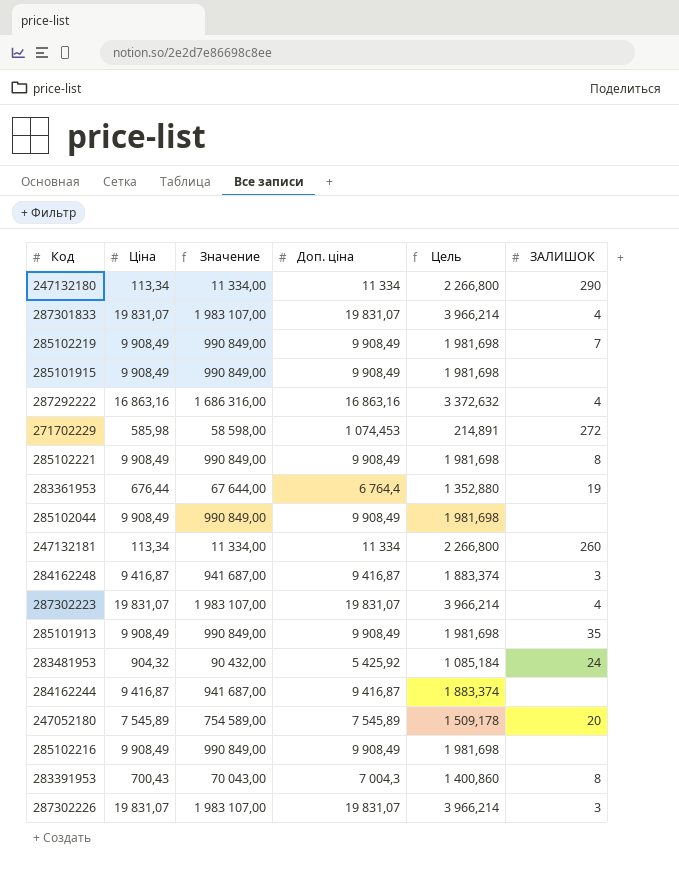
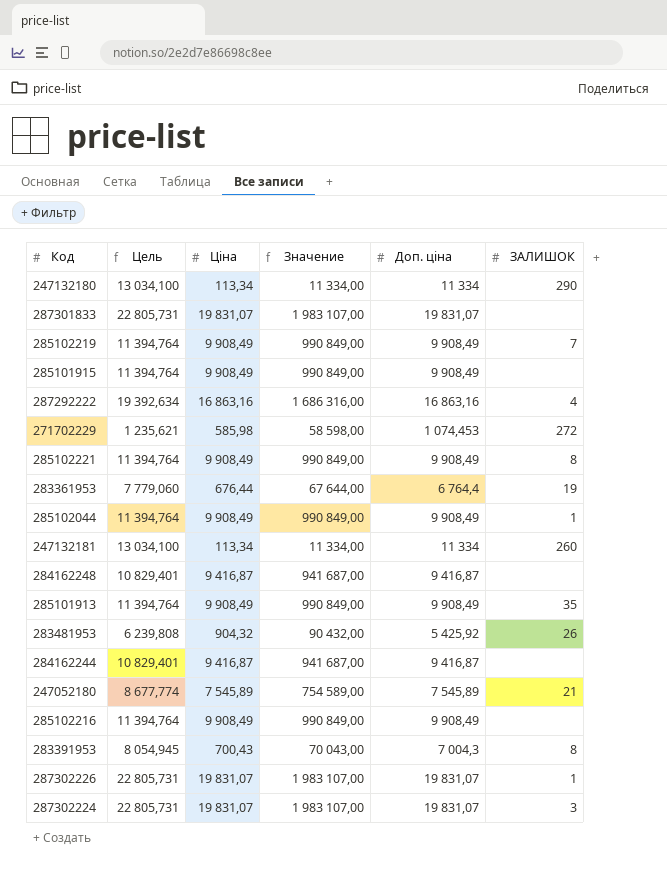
column Цель | formula: [Доп. ціна] * 0,2 -> [Доп. ціна] * 1,15
column Цель | position: 5 -> 2
row 287302223: 19 831,07 | 1 983 107,00 | 19 831,07 | 3 966,214 | 4 -> none
287301833 | ЗАЛИШОК: 4 -> none
285102044 | ЗАЛИШОК: none -> 1
284162248 | ЗАЛИШОК: 3 -> none
283481953 | ЗАЛИШОК: 24 -> 26
247052180 | ЗАЛИШОК: 20 -> 21
287302226 | ЗАЛИШОК: 3 -> 1
row 287302224: none -> 22 805,731 | 19 831,07 | 1 983 107,00 | 19 831,07 | 3

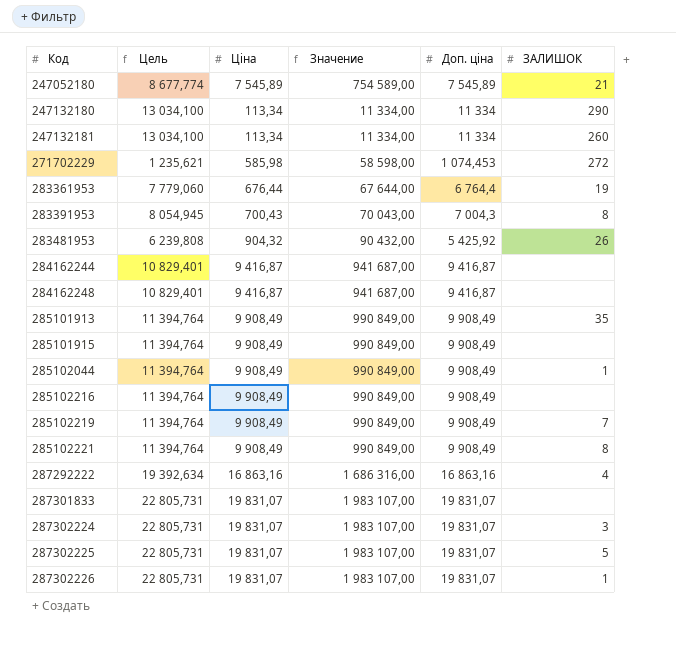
row order: none -> Код ascending
row 287302225: none -> 22 805,731 | 19 831,07 | 1 983 107,00 | 19 831,07 | 5

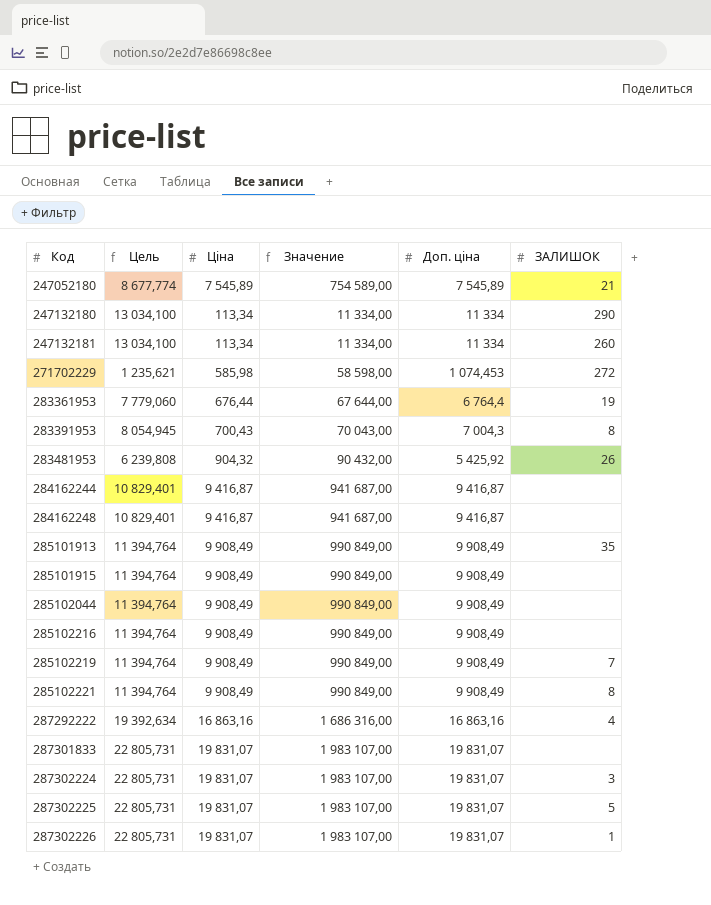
285102044 | ЗАЛИШОК: 1 -> none

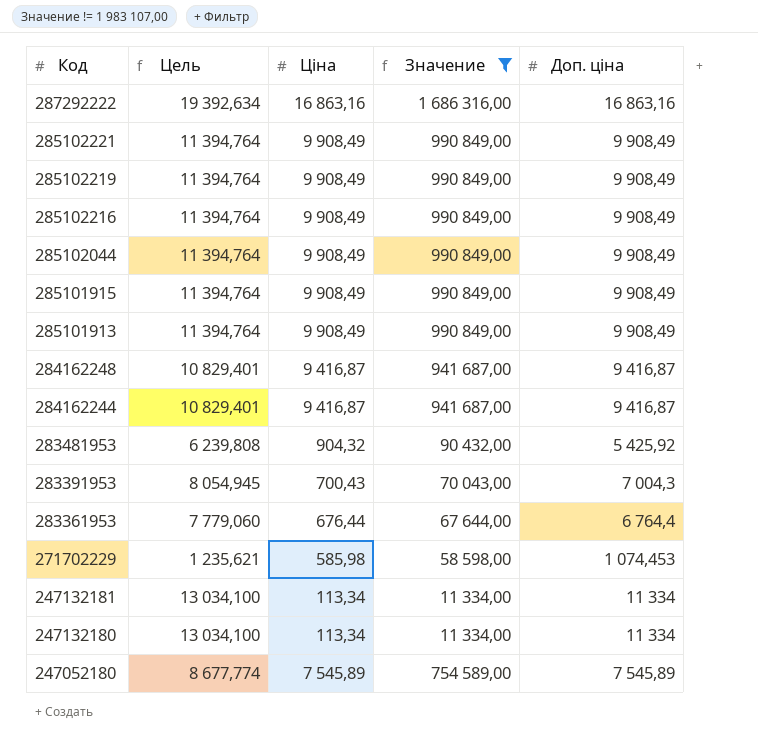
filter: none -> Значение != 1 983 107,00
row order: Код ascending -> Код descending
column ЗАЛИШОК | position: 6 -> none

